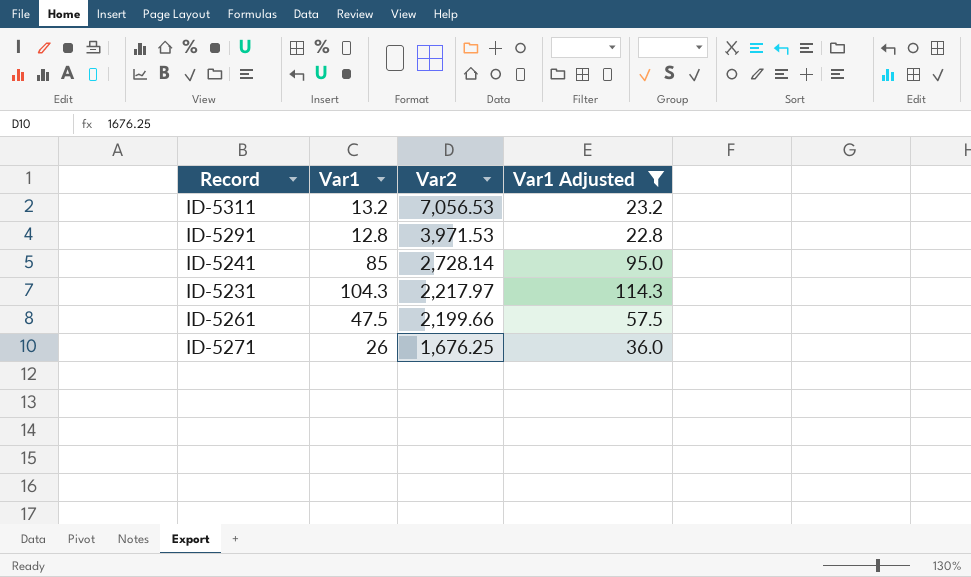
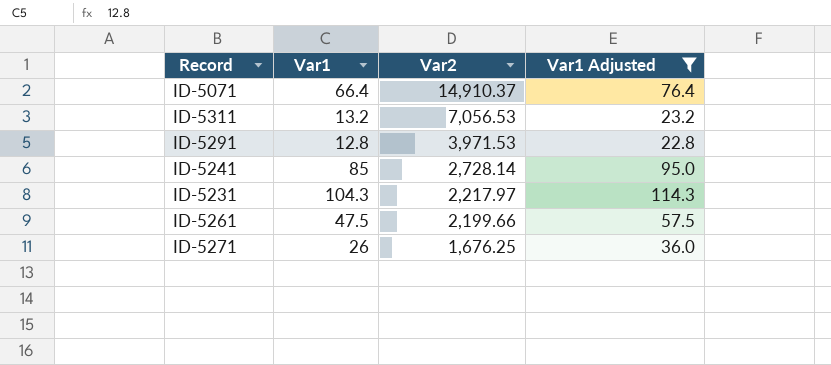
row ID-5071: none -> 66.4 | 14,910.37 | 76.4

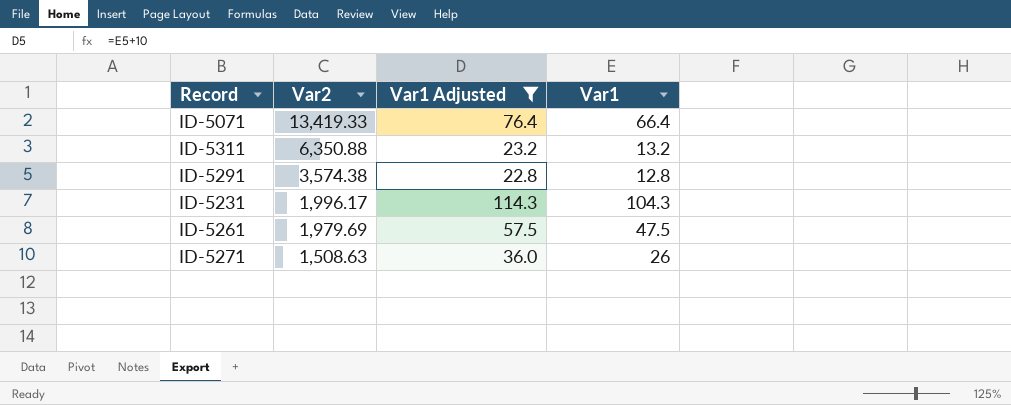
column Var1 | position: 2 -> 4
row ID-5241: 85 | 2,728.14 | 95.0 -> none
ID-5071 | Var2: 14,910.37 -> 13,419.33
ID-5311 | Var2: 7,056.53 -> 6,350.88
ID-5291 | Var2: 3,971.53 -> 3,574.38
ID-5231 | Var2: 2,217.97 -> 1,996.17
ID-5261 | Var2: 2,199.66 -> 1,979.69
ID-5271 | Var2: 1,676.25 -> 1,508.63

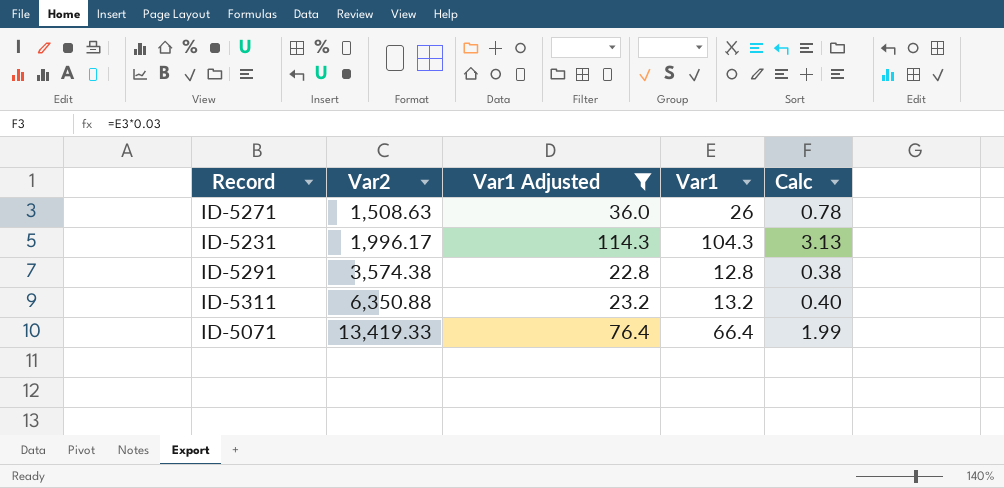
row order: Var2 descending -> Var2 ascending
column Calc | formula: none -> [Var1] * 0.03
row ID-5261: 1,979.69 | 57.5 | 47.5 -> none

